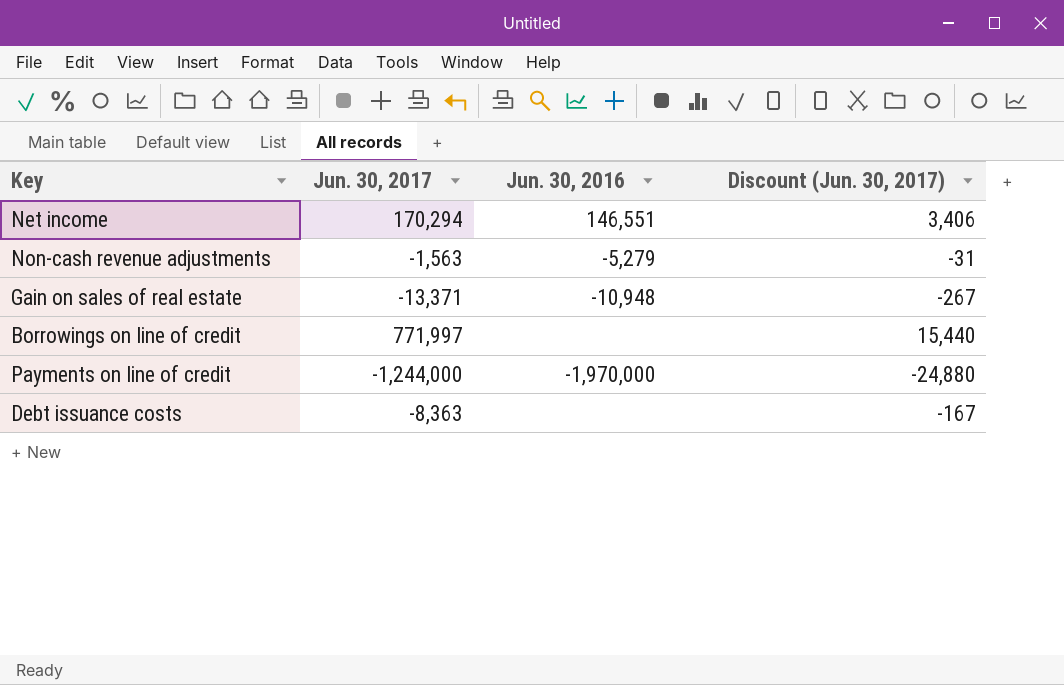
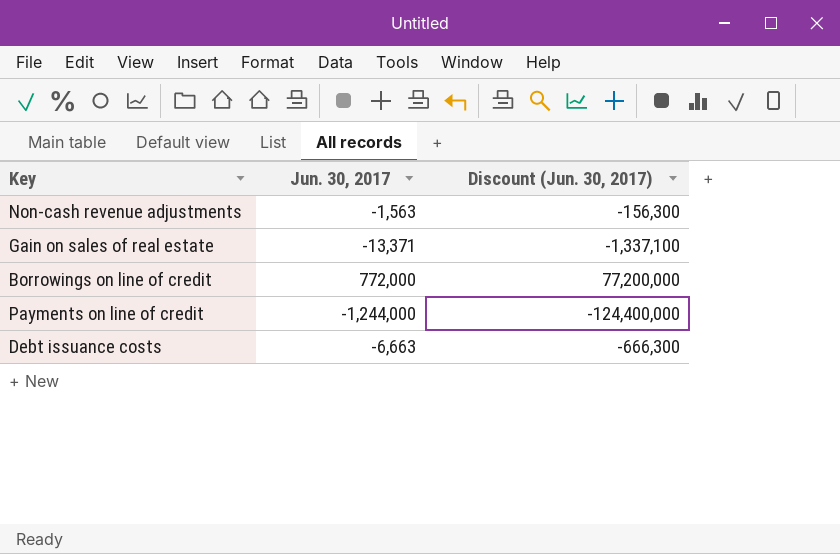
column Jun. 30, 2016 | position: 3 -> none
column Discount (Jun. 30, 2017) | formula: [Jun. 30, 2017] * 0.02 -> [Jun. 30, 2017] * 100
row Net income: 170,294 | 146,551 | 3,406 -> none
Borrowings on line of credit | Jun. 30, 2017: 771,997 -> 772,000
Debt issuance costs | Jun. 30, 2017: -8,363 -> -6,663

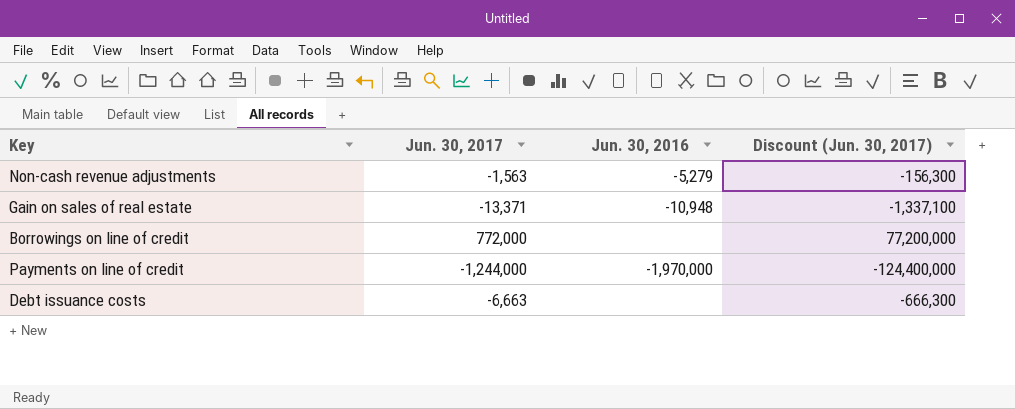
column Jun. 30, 2016 | position: none -> 3

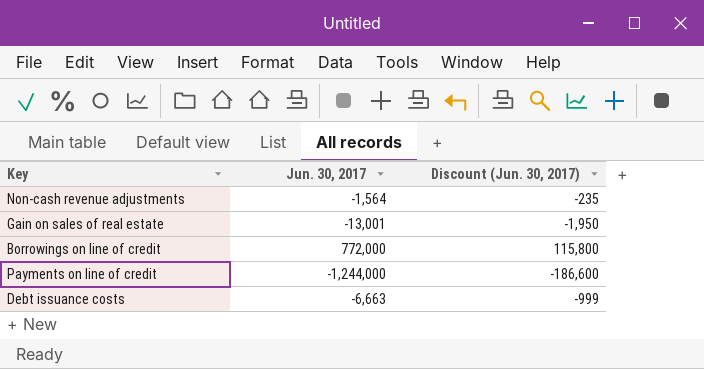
column Jun. 30, 2016 | position: 3 -> none
column Discount (Jun. 30, 2017) | formula: [Jun. 30, 2017] * 100 -> [Jun. 30, 2017] * 0.15
Non-cash revenue adjustments | Jun. 30, 2017: -1,563 -> -1,564
Gain on sales of real estate | Jun. 30, 2017: -13,371 -> -13,001

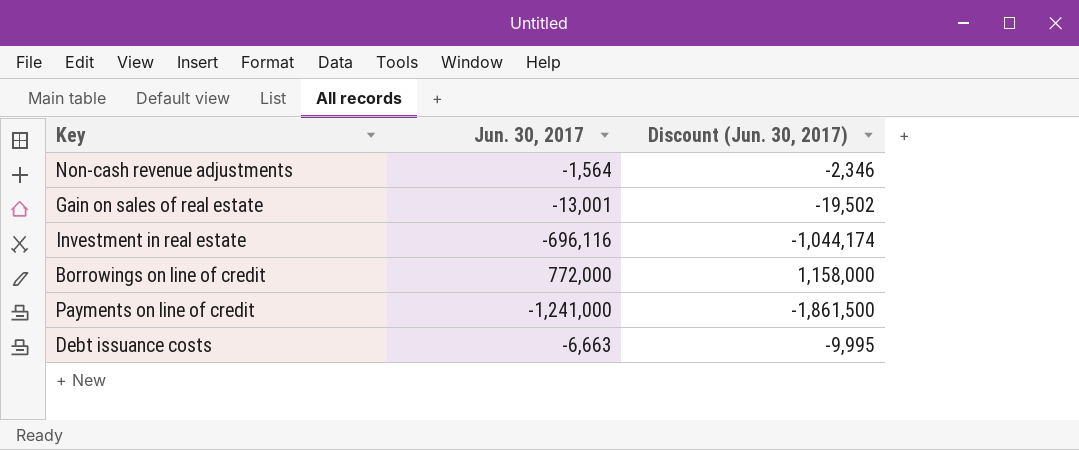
column Discount (Jun. 30, 2017) | formula: [Jun. 30, 2017] * 0.15 -> [Jun. 30, 2017] * 1.5
row Investment in real estate: none -> -696,116 | -1,044,174
Payments on line of credit | Jun. 30, 2017: -1,244,000 -> -1,241,000

